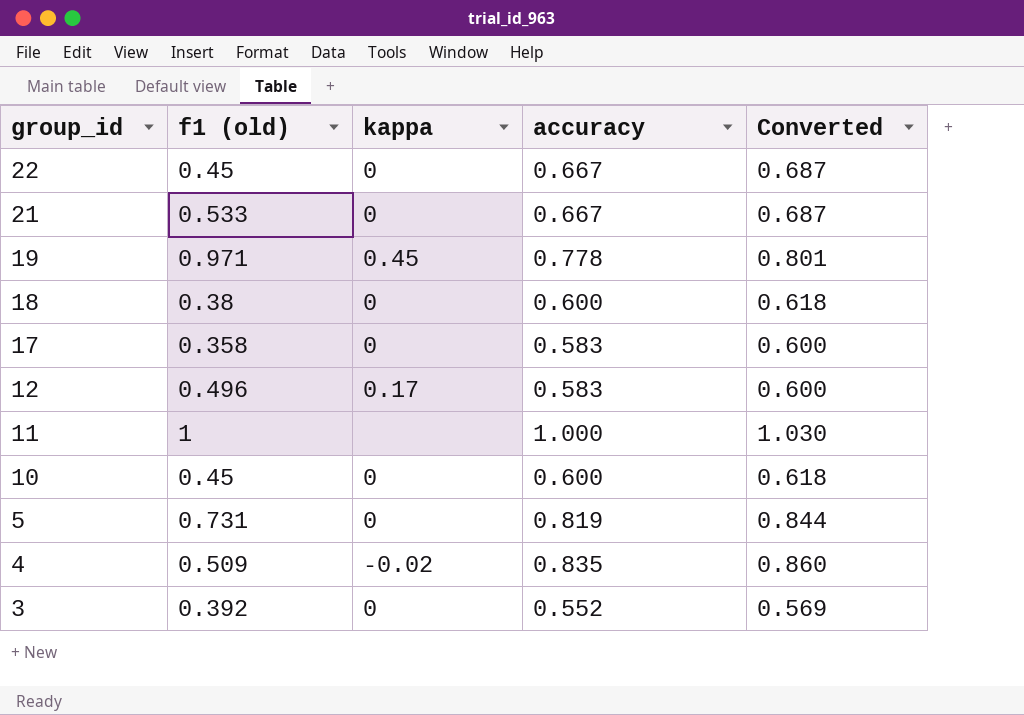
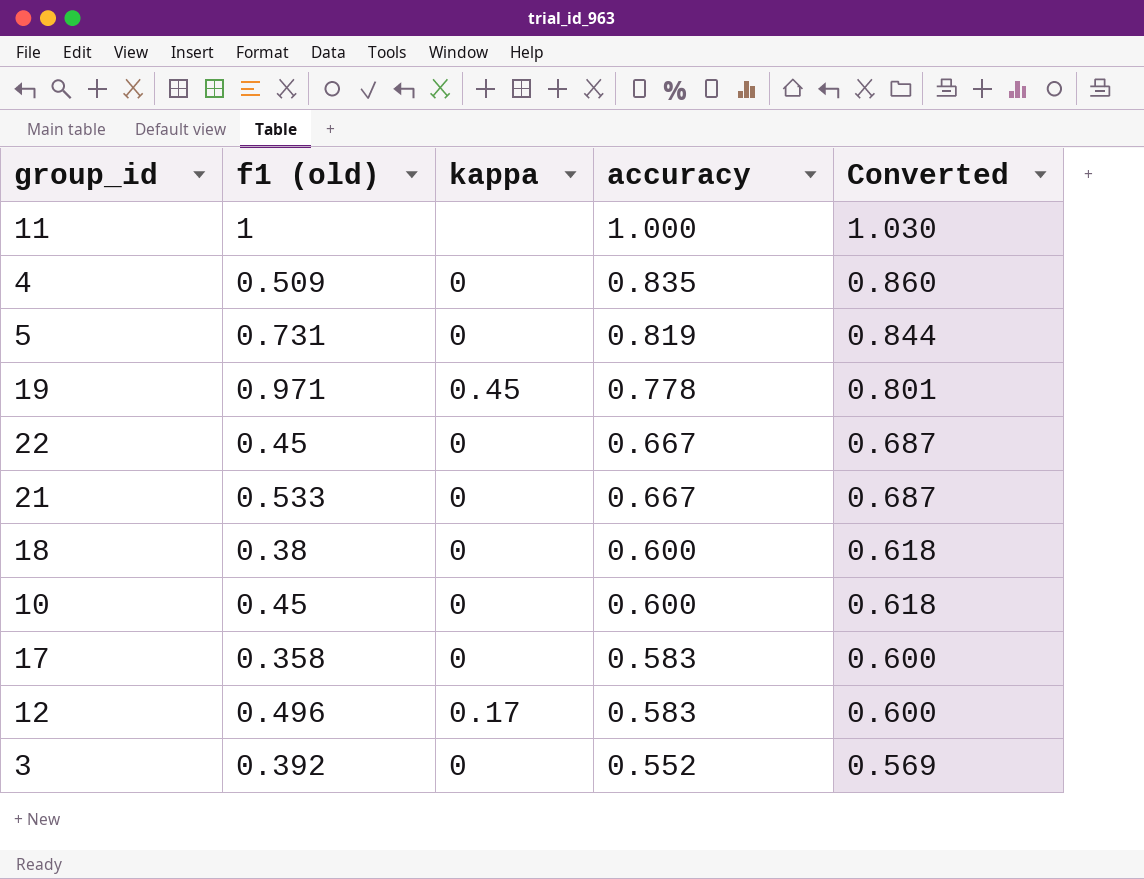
row order: group_id descending -> accuracy descending
4 | kappa: -0.02 -> 0

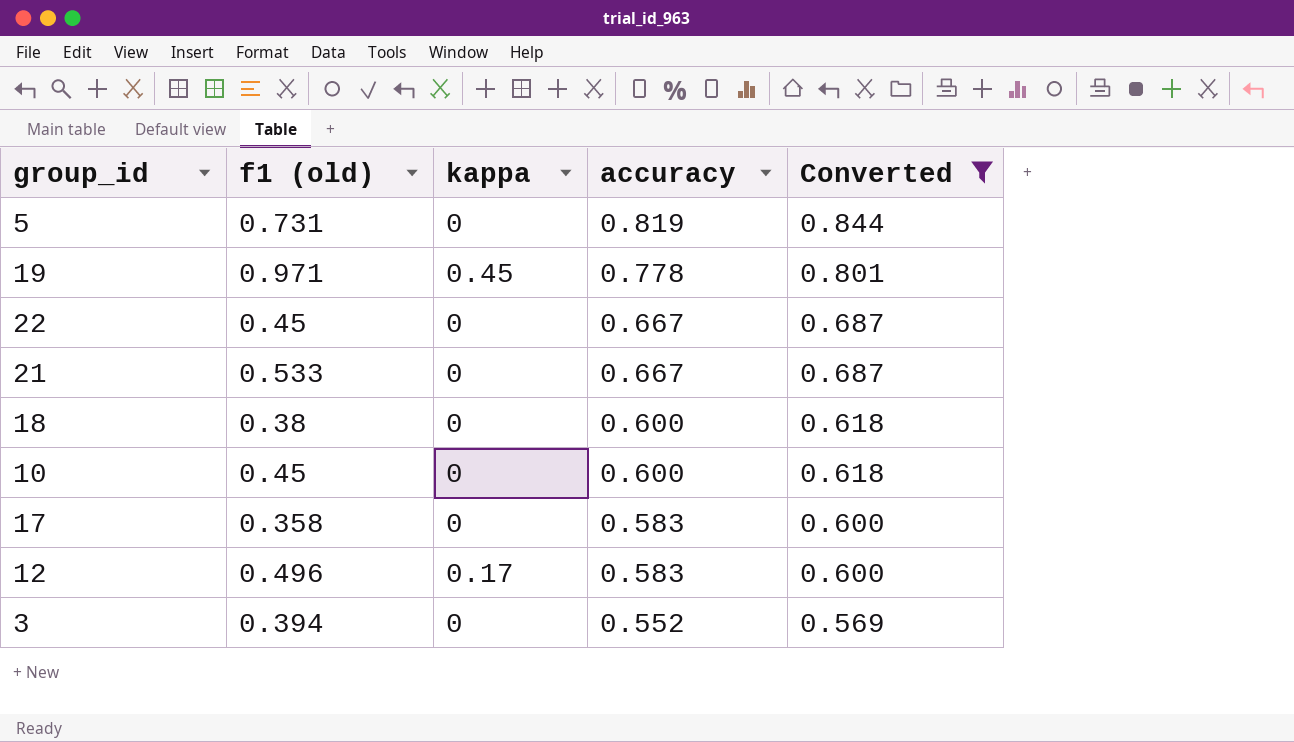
filter: none -> Converted <= 0.844
3 | f1 (old): 0.392 -> 0.394

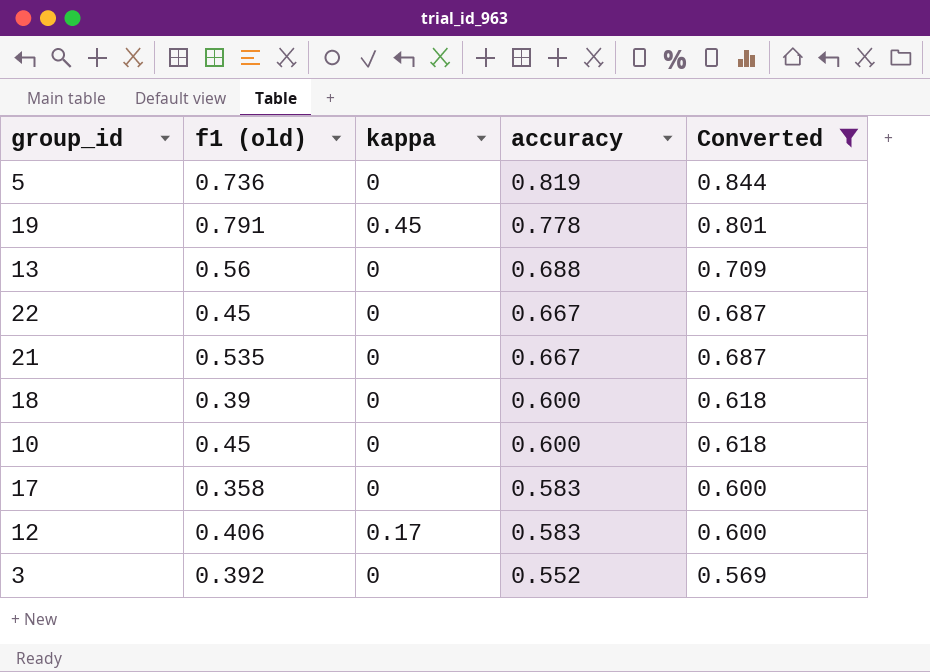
5 | f1 (old): 0.731 -> 0.736
19 | f1 (old): 0.971 -> 0.791
row 13: none -> 0.56 | 0 | 0.688 | 0.709
21 | f1 (old): 0.533 -> 0.535
18 | f1 (old): 0.38 -> 0.39
12 | f1 (old): 0.496 -> 0.406
3 | f1 (old): 0.394 -> 0.392

